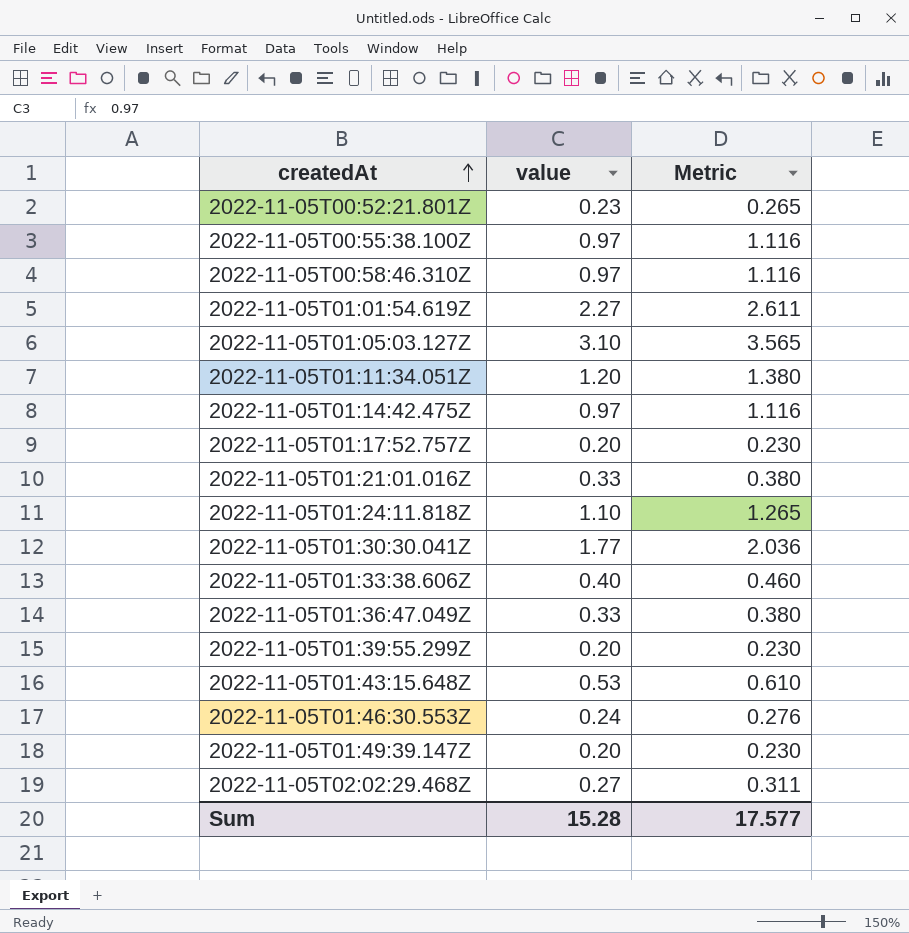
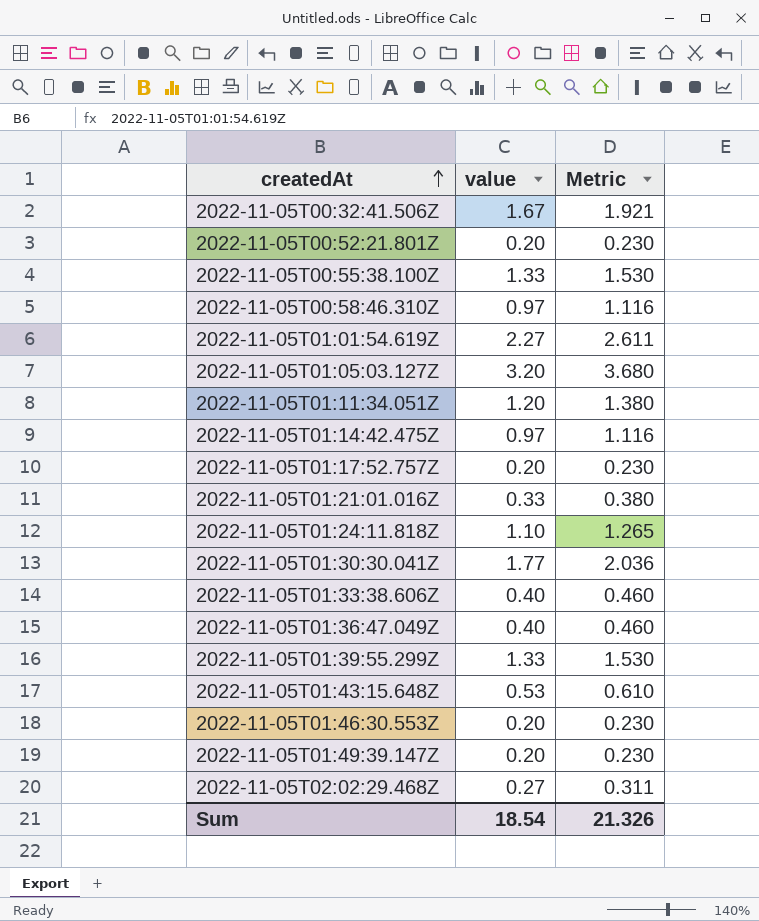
row 2022-11-05T00:32:41.506Z: none -> 1.67 | 1.921
2022-11-05T00:52:21.801Z | value: 0.23 -> 0.20
2022-11-05T00:52:21.801Z | Metric: 0.265 -> 0.230
2022-11-05T00:55:38.100Z | value: 0.97 -> 1.33
2022-11-05T00:55:38.100Z | Metric: 1.116 -> 1.530
2022-11-05T01:05:03.127Z | value: 3.10 -> 3.20
2022-11-05T01:05:03.127Z | Metric: 3.565 -> 3.680
2022-11-05T01:36:47.049Z | value: 0.33 -> 0.40
2022-11-05T01:36:47.049Z | Metric: 0.380 -> 0.460
2022-11-05T01:39:55.299Z | value: 0.20 -> 1.33
2022-11-05T01:39:55.299Z | Metric: 0.230 -> 1.530
2022-11-05T01:46:30.553Z | value: 0.24 -> 0.20
2022-11-05T01:46:30.553Z | Metric: 0.276 -> 0.230
Sum | value: 15.28 -> 18.54
Sum | Metric: 17.577 -> 21.326

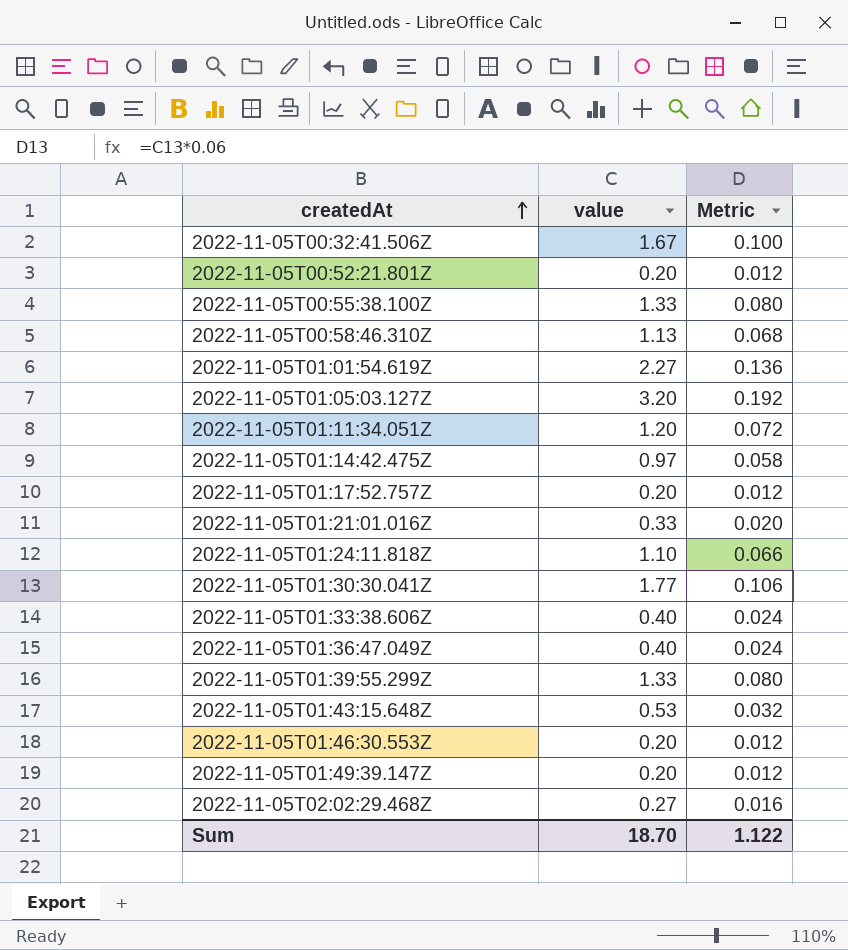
column Metric | formula: [value] * 1.15 -> [value] * 0.06
2022-11-05T00:58:46.310Z | value: 0.97 -> 1.13
Sum | value: 18.54 -> 18.70
Sum | Metric: 21.326 -> 1.122

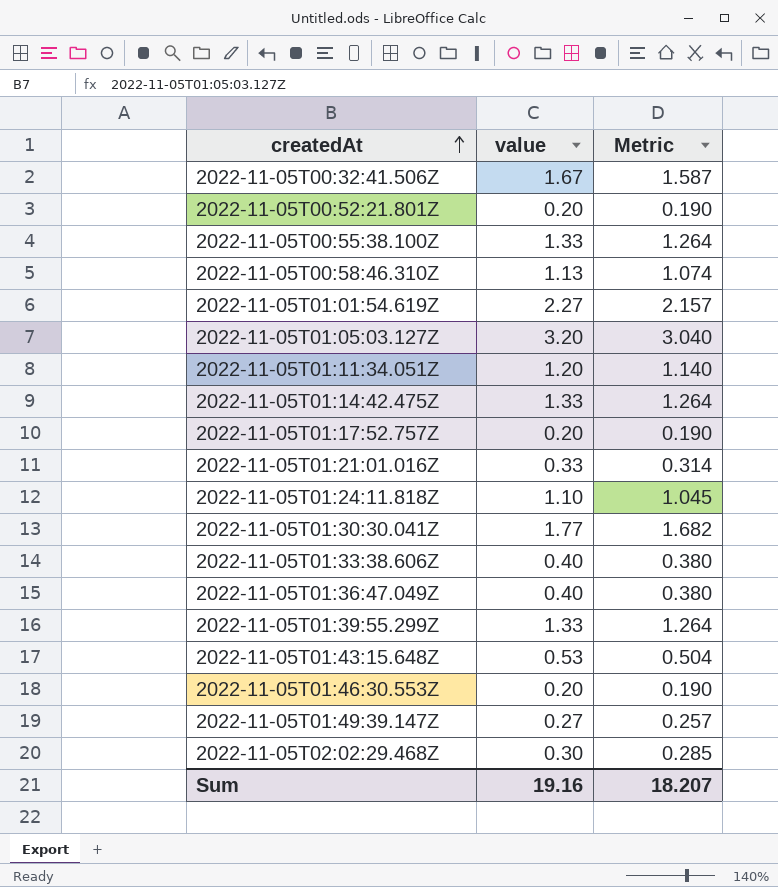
column Metric | formula: [value] * 0.06 -> [value] * 0.95
2022-11-05T01:14:42.475Z | value: 0.97 -> 1.33
2022-11-05T01:49:39.147Z | value: 0.20 -> 0.27
2022-11-05T02:02:29.468Z | value: 0.27 -> 0.30
Sum | value: 18.70 -> 19.16
Sum | Metric: 1.122 -> 18.207

